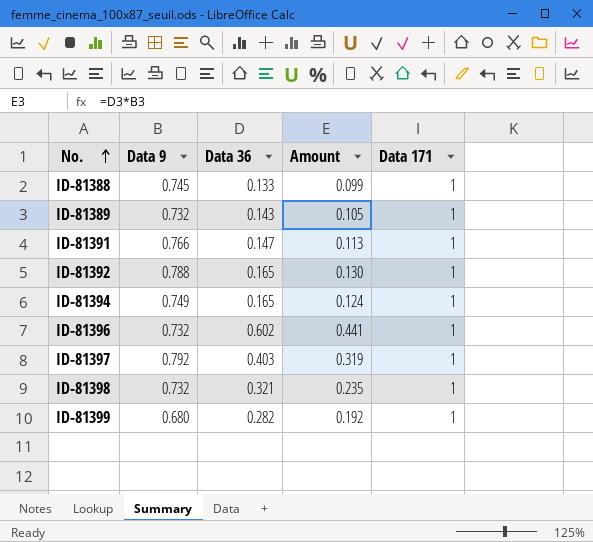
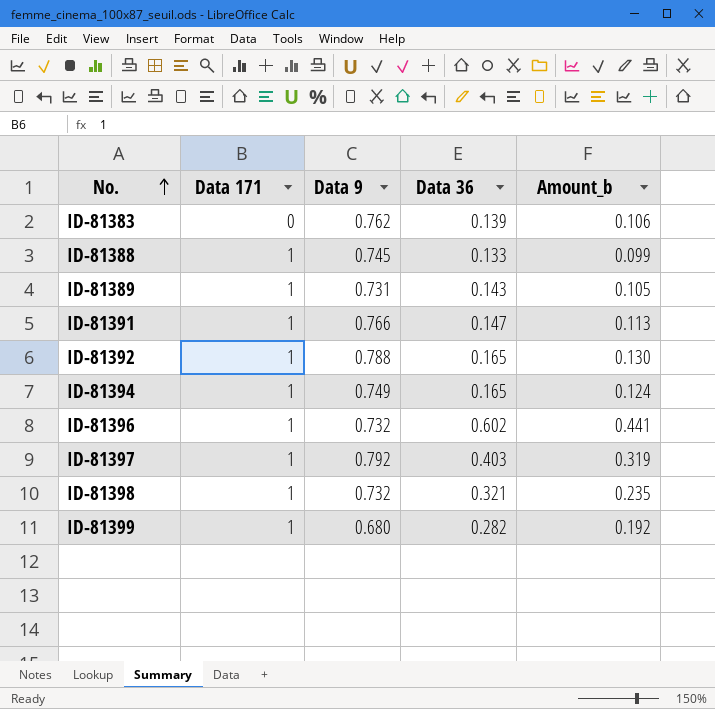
column Data 171 | position: 5 -> 2
column name: Amount -> Amount_b
row ID-81383: none -> 0 | 0.762 | 0.139 | 0.106
ID-81389 | Data 9: 0.732 -> 0.731

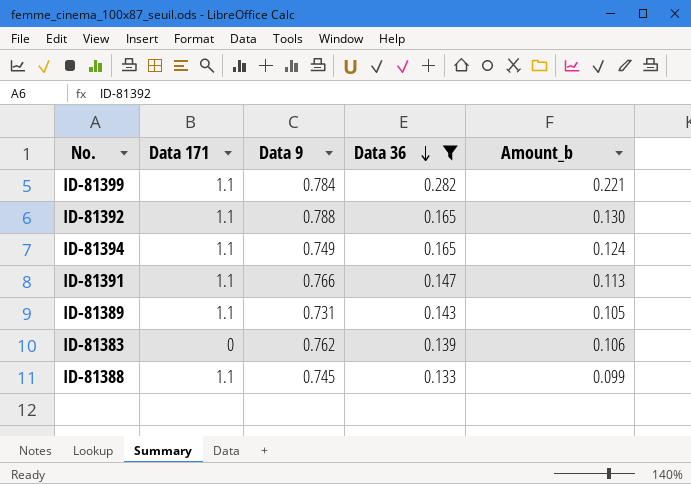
filter: none -> Data 36 <= 0.282
row order: No. ascending -> Data 36 descending
ID-81399 | Data 171: 1 -> 1.1
ID-81399 | Data 9: 0.680 -> 0.784
ID-81399 | Amount_b: 0.192 -> 0.221
ID-81392 | Data 171: 1 -> 1.1
ID-81394 | Data 171: 1 -> 1.1
ID-81391 | Data 171: 1 -> 1.1
ID-81389 | Data 171: 1 -> 1.1
ID-81388 | Data 171: 1 -> 1.1

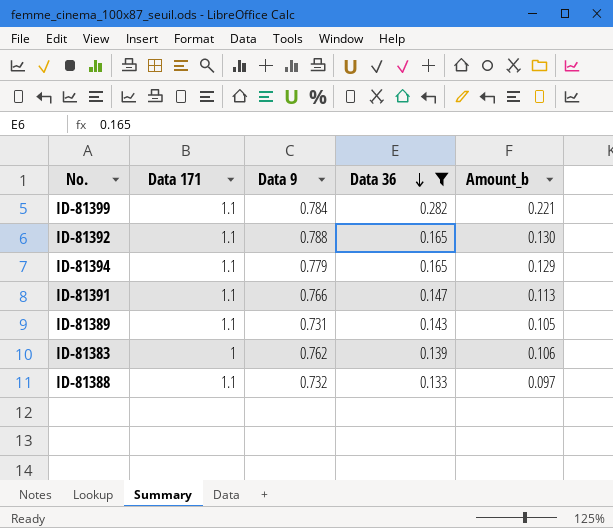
ID-81394 | Data 9: 0.749 -> 0.779
ID-81394 | Amount_b: 0.124 -> 0.129
ID-81383 | Data 171: 0 -> 1
ID-81388 | Data 9: 0.745 -> 0.732
ID-81388 | Amount_b: 0.099 -> 0.097

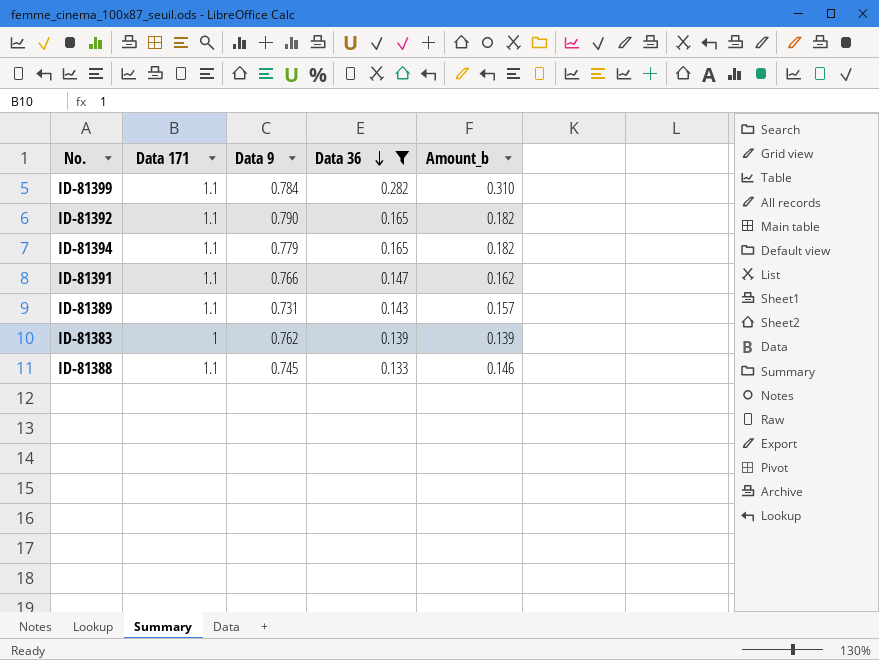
column Amount_b | formula: [Data 9] * [Data 36] -> [Data 171] * [Data 36]
ID-81392 | Data 9: 0.788 -> 0.790
ID-81388 | Data 9: 0.732 -> 0.745

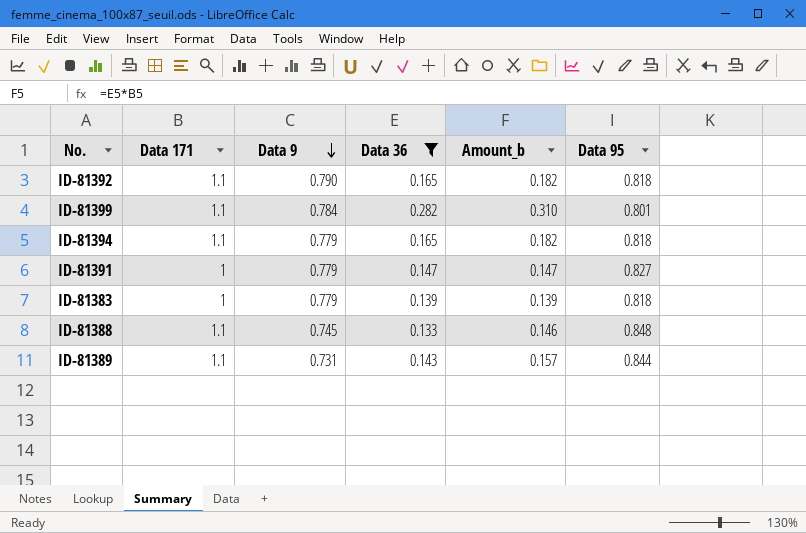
row order: Data 36 descending -> Data 9 descending
column Data 95 | position: none -> 6
ID-81391 | Data 171: 1.1 -> 1
ID-81391 | Data 9: 0.766 -> 0.779
ID-81391 | Amount_b: 0.162 -> 0.147
ID-81383 | Data 9: 0.762 -> 0.779

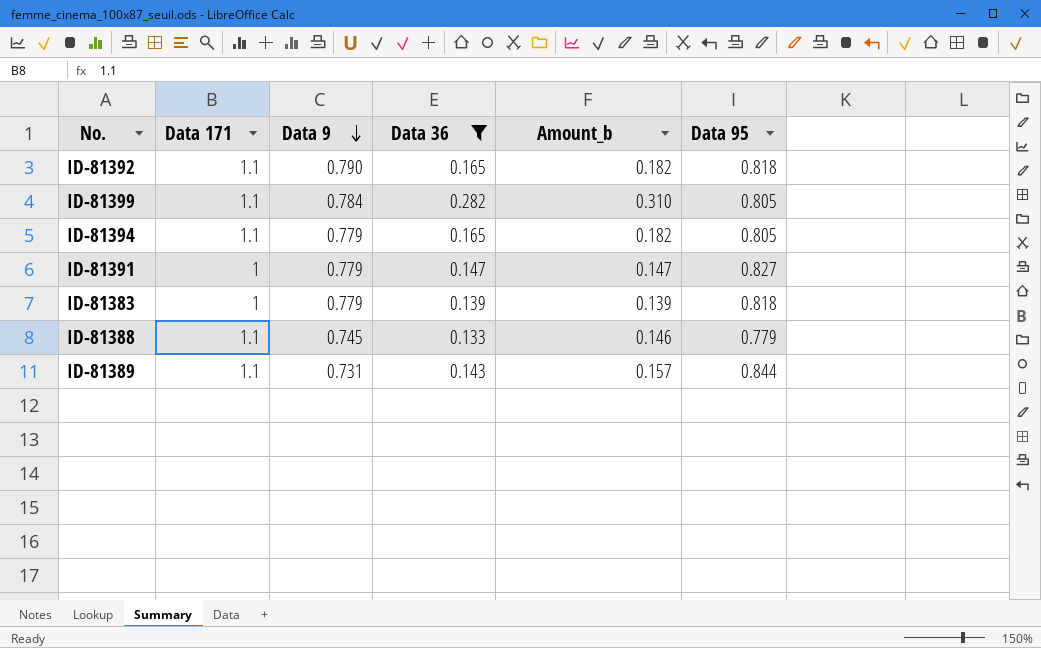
ID-81399 | Data 95: 0.801 -> 0.805
ID-81394 | Data 95: 0.818 -> 0.805
ID-81388 | Data 95: 0.848 -> 0.779

